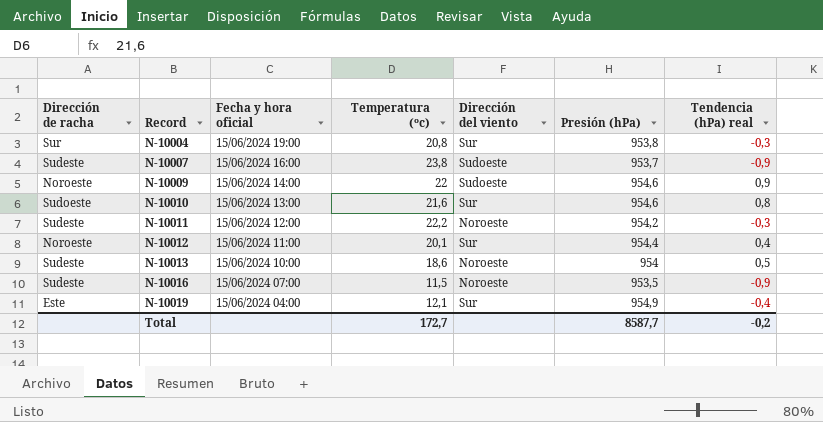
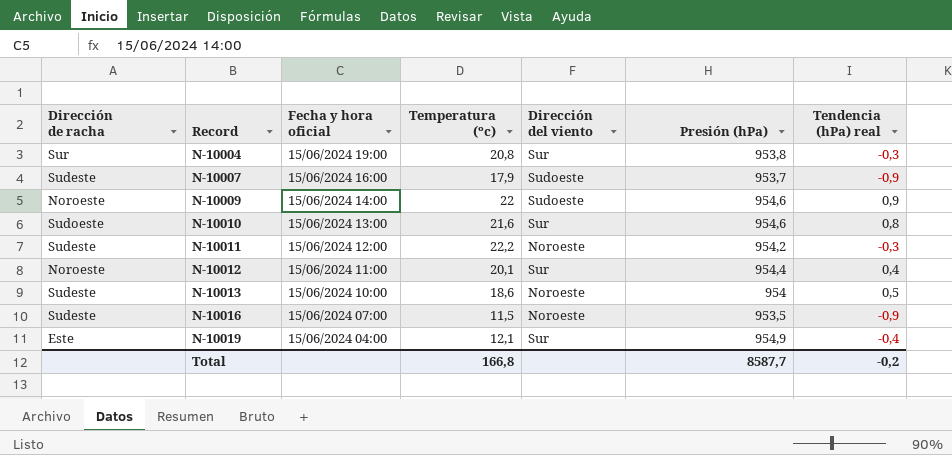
N-10007 | Temperatura (ºc): 23,8 -> 17,9
Total | Temperatura (ºc): 172,7 -> 166,8

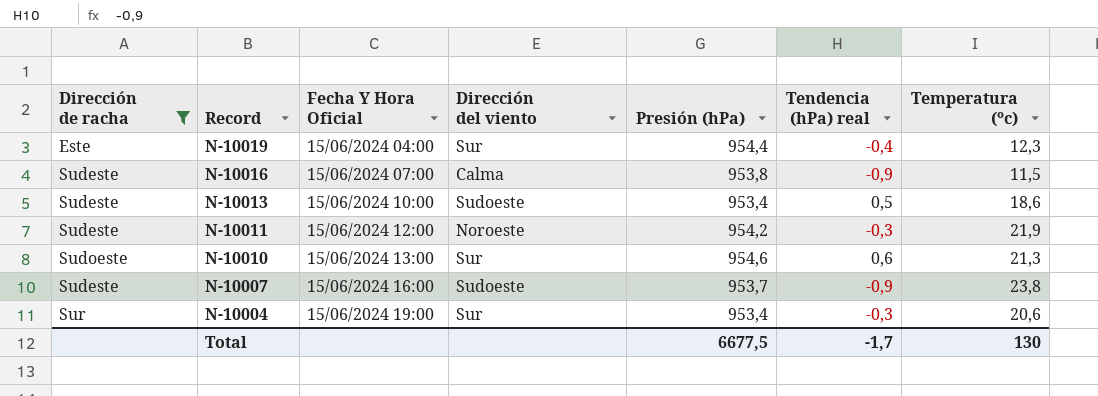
filter: none -> Dirección de racha != Noroeste
row order: Record ascending -> Record descending
column name: Fecha y hora oficial -> Fecha Y Hora Oficial
column Temperatura (ºc) | position: 4 -> 7
N-10019 | Presión (hPa): 954,9 -> 954,4
N-10019 | Temperatura (ºc): 12,1 -> 12,3
N-10016 | Dirección del viento: Noroeste -> Calma
N-10016 | Presión (hPa): 953,5 -> 953,8
N-10013 | Dirección del viento: Noroeste -> Sudoeste
N-10013 | Presión (hPa): 954 -> 953,4
N-10011 | Temperatura (ºc): 22,2 -> 21,9
N-10010 | Tendencia (hPa) real: 0,8 -> 0,6
N-10010 | Temperatura (ºc): 21,6 -> 21,3
N-10007 | Temperatura (ºc): 17,9 -> 23,8
N-10004 | Presión (hPa): 953,8 -> 953,4
N-10004 | Temperatura (ºc): 20,8 -> 20,6
Total | Presión (hPa): 8587,7 -> 6677,5
Total | Tendencia (hPa) real: -0,2 -> -1,7
Total | Temperatura (ºc): 166,8 -> 130

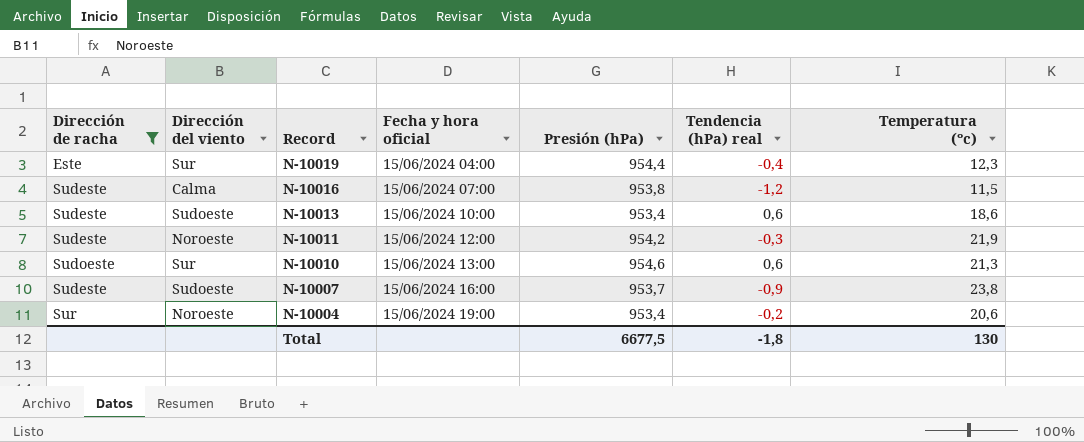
column Dirección del viento | position: 4 -> 2
column name: Fecha Y Hora Oficial -> Fecha y hora oficial
N-10016 | Tendencia (hPa) real: -0,9 -> -1,2
N-10013 | Tendencia (hPa) real: 0,5 -> 0,6
N-10004 | Dirección del viento: Sur -> Noroeste
N-10004 | Tendencia (hPa) real: -0,3 -> -0,2
Total | Tendencia (hPa) real: -1,7 -> -1,8

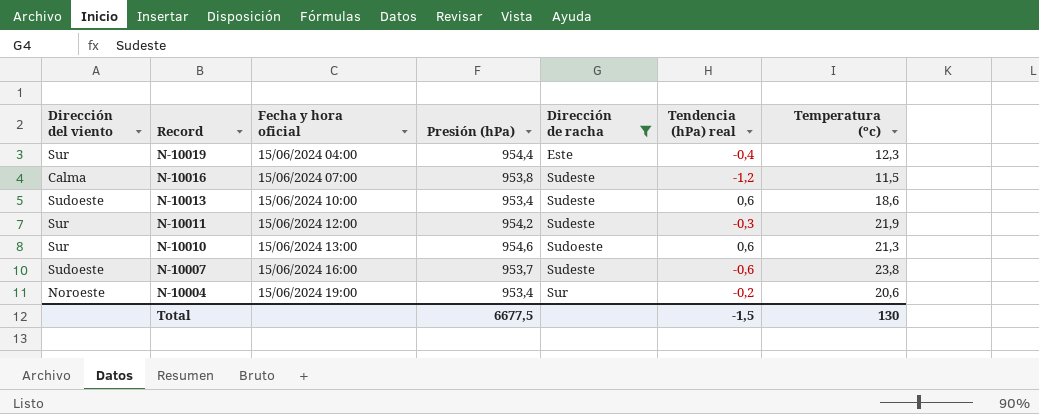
column Dirección de racha | position: 1 -> 5
N-10011 | Dirección del viento: Noroeste -> Sur
N-10007 | Tendencia (hPa) real: -0,9 -> -0,6
Total | Tendencia (hPa) real: -1,8 -> -1,5

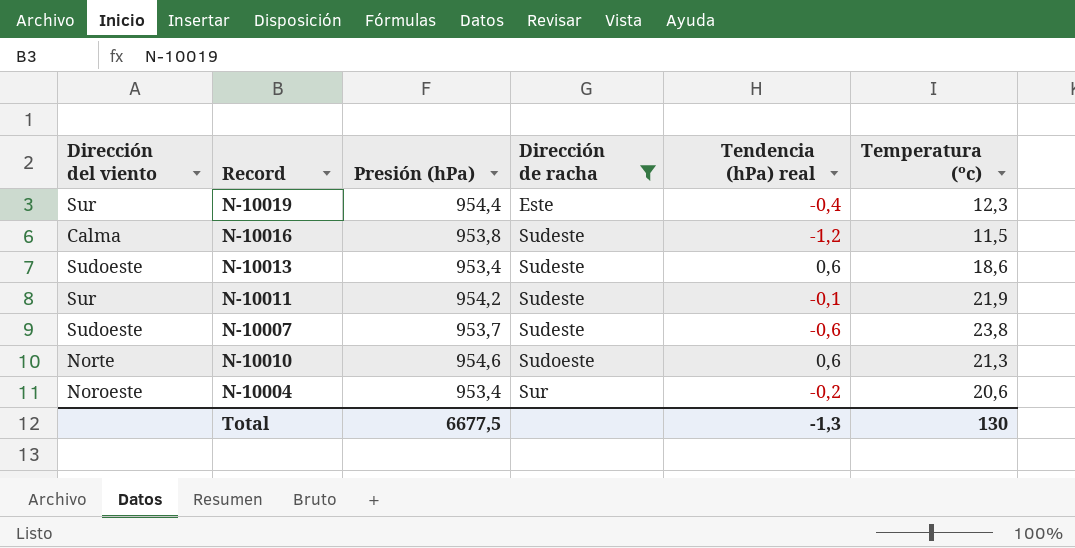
row order: Record descending -> Dirección de racha ascending
column Fecha y hora oficial | position: 3 -> none
N-10011 | Tendencia (hPa) real: -0,3 -> -0,1
N-10010 | Dirección del viento: Sur -> Norte
Total | Tendencia (hPa) real: -1,5 -> -1,3

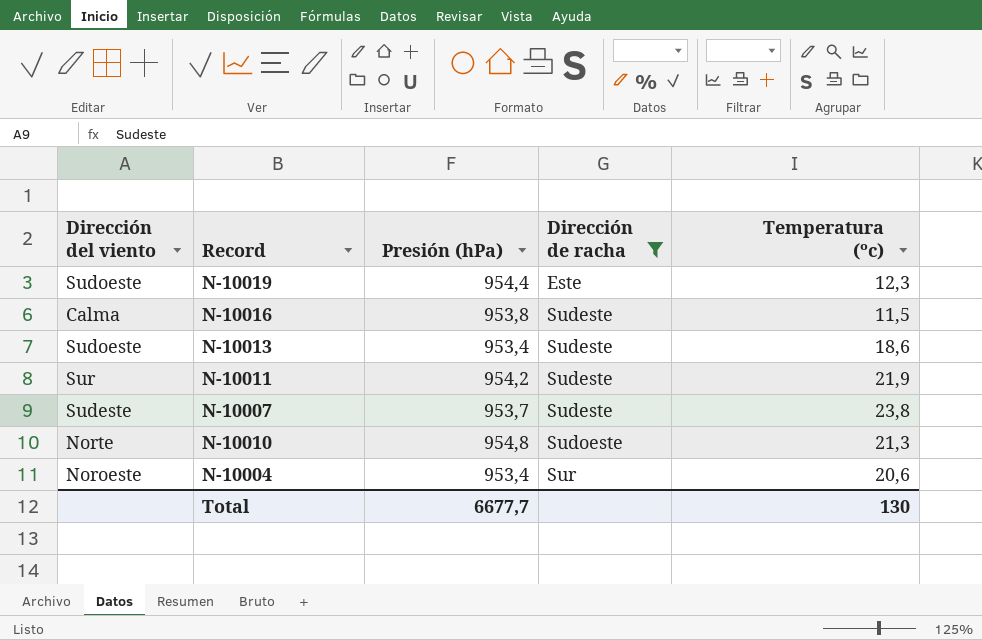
column Tendencia (hPa) real | position: 5 -> none
N-10019 | Dirección del viento: Sur -> Sudoeste
N-10007 | Dirección del viento: Sudoeste -> Sudeste
N-10010 | Presión (hPa): 954,6 -> 954,8
Total | Presión (hPa): 6677,5 -> 6677,7

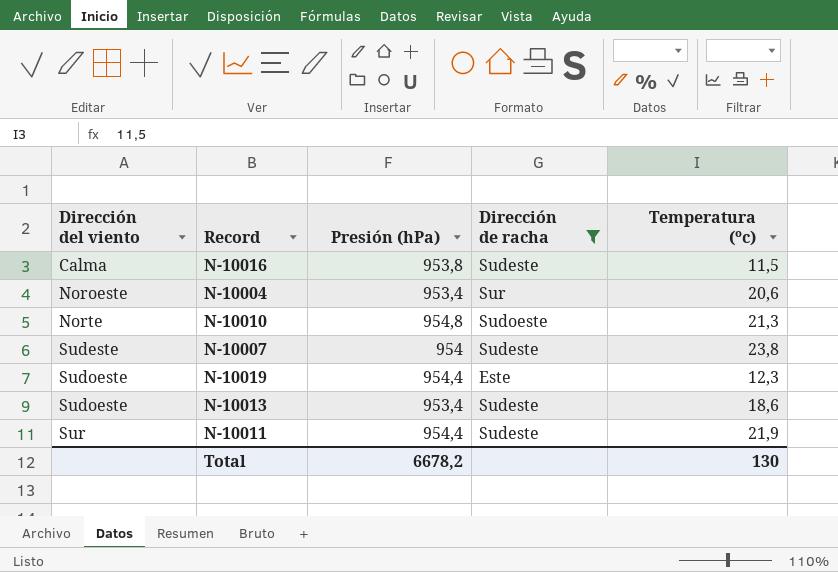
row order: Dirección de racha ascending -> Dirección del viento ascending
N-10007 | Presión (hPa): 953,7 -> 954
N-10011 | Presión (hPa): 954,2 -> 954,4
Total | Presión (hPa): 6677,7 -> 6678,2

